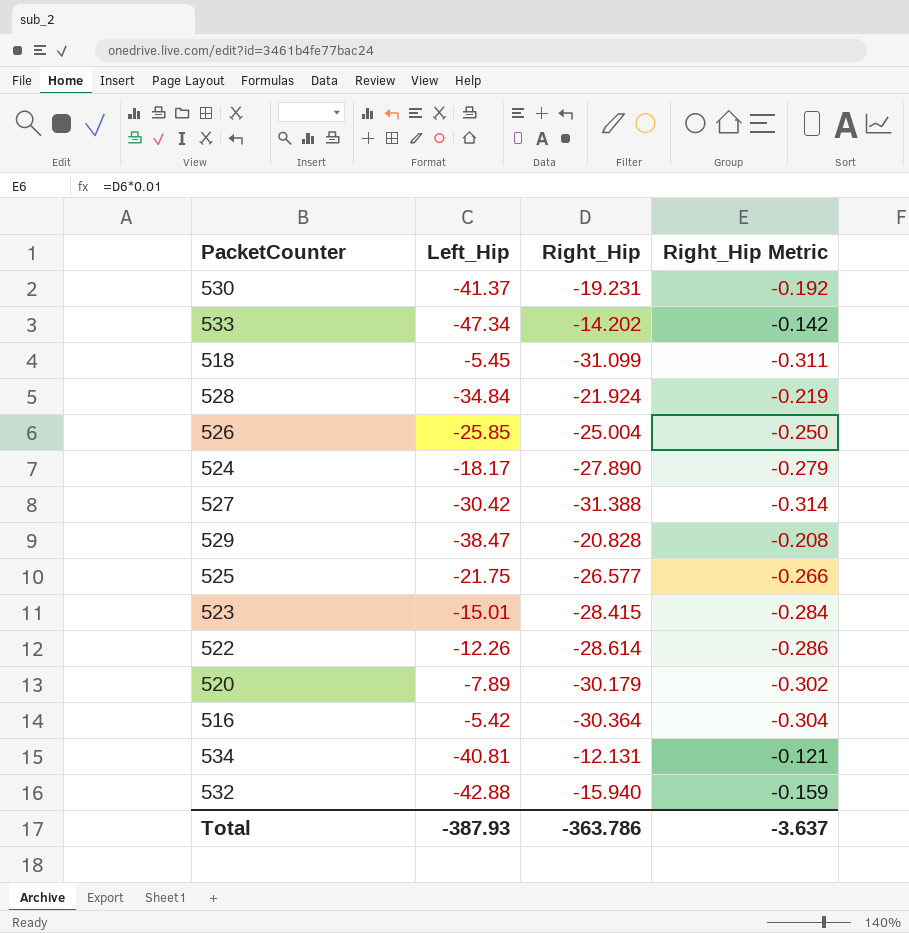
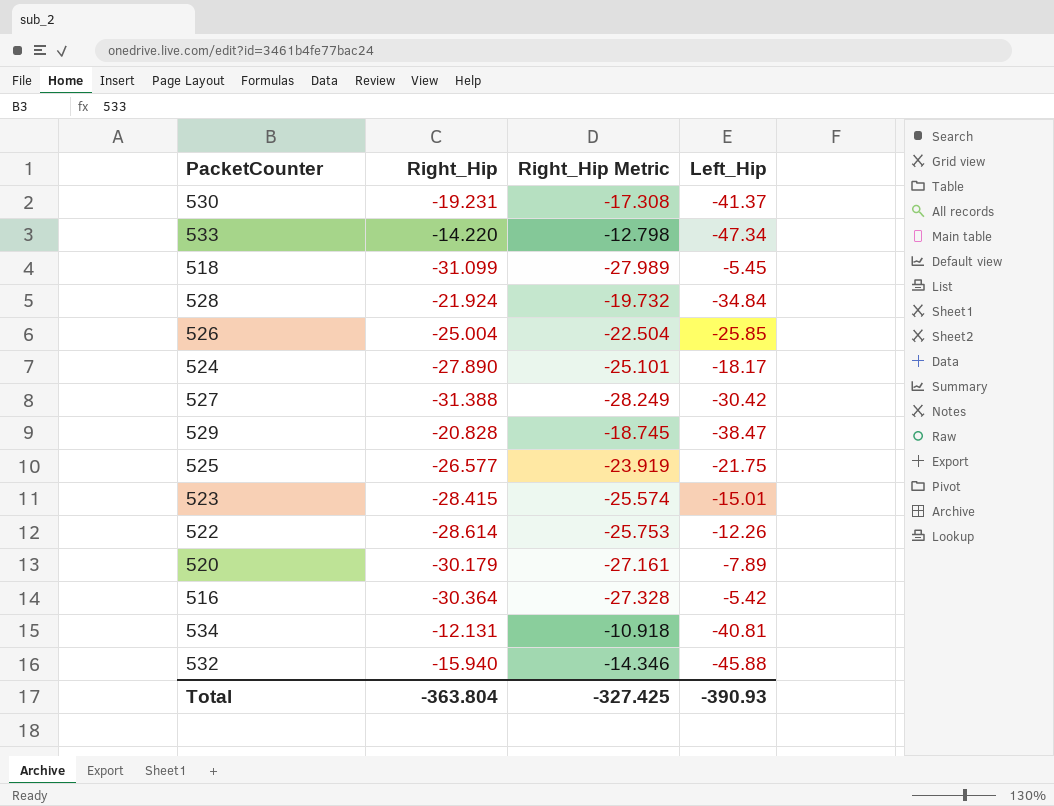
column Right_Hip Metric | formula: [Right_Hip] * 0.01 -> [Right_Hip] * 0.9
column Left_Hip | position: 2 -> 4
533 | Right_Hip: -14.202 -> -14.220
532 | Left_Hip: -42.88 -> -45.88
Total | Right_Hip: -363.786 -> -363.804
Total | Right_Hip Metric: -3.637 -> -327.425
Total | Left_Hip: -387.93 -> -390.93

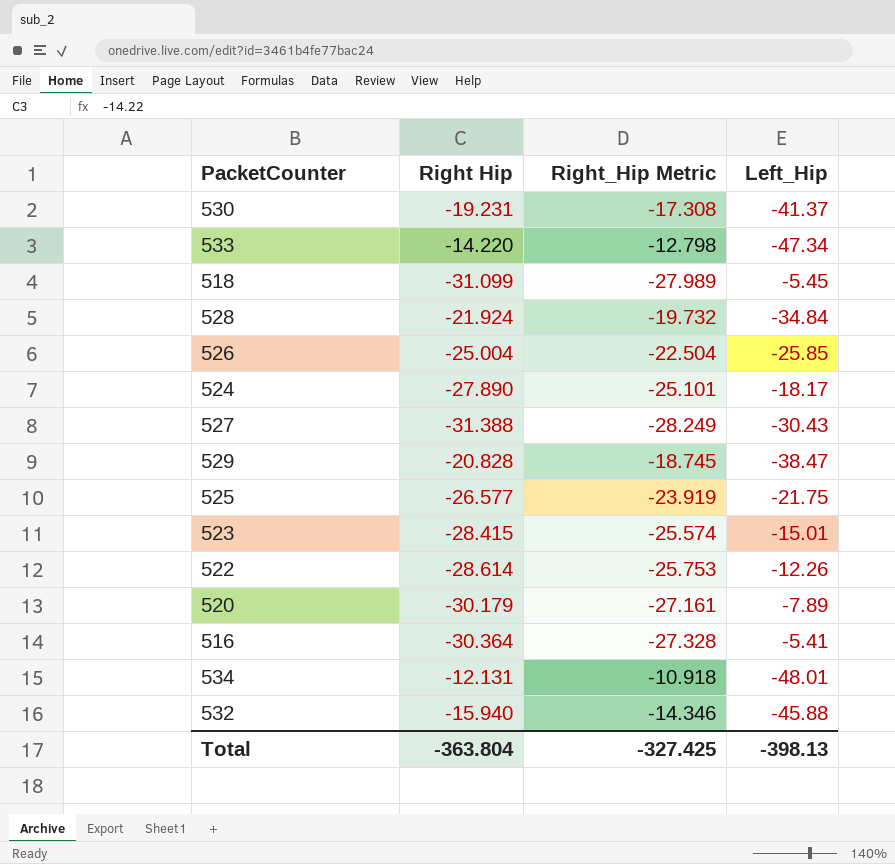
column name: Right_Hip -> Right Hip
527 | Left_Hip: -30.42 -> -30.43
516 | Left_Hip: -5.42 -> -5.41
534 | Left_Hip: -40.81 -> -48.01
Total | Left_Hip: -390.93 -> -398.13

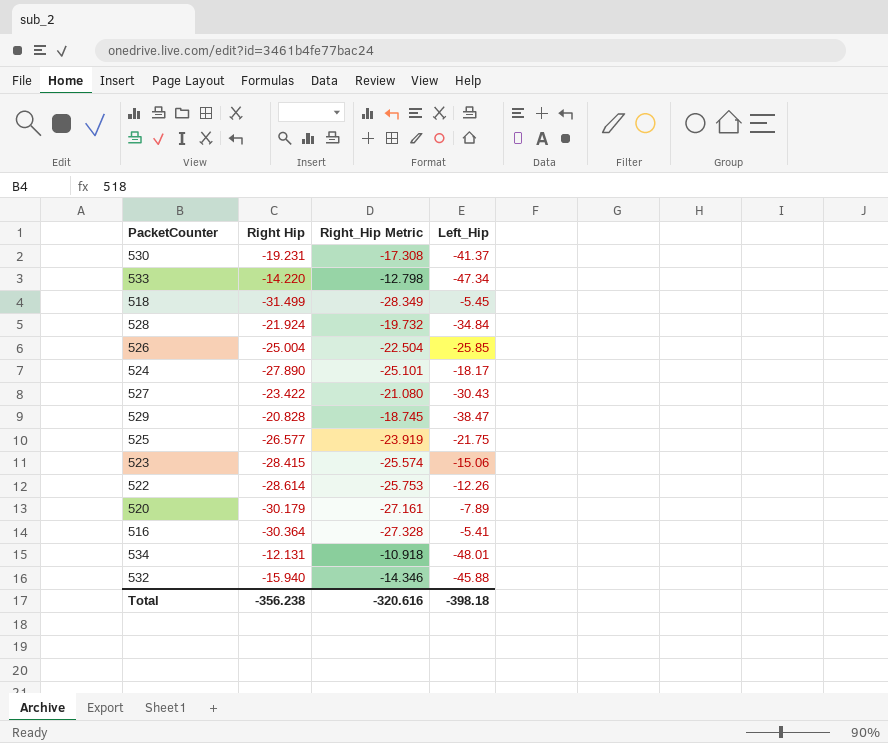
518 | Right Hip: -31.099 -> -31.499
518 | Right_Hip Metric: -27.989 -> -28.349
527 | Right Hip: -31.388 -> -23.422
527 | Right_Hip Metric: -28.249 -> -21.080
523 | Left_Hip: -15.01 -> -15.06
Total | Right Hip: -363.804 -> -356.238
Total | Right_Hip Metric: -327.425 -> -320.616
Total | Left_Hip: -398.13 -> -398.18

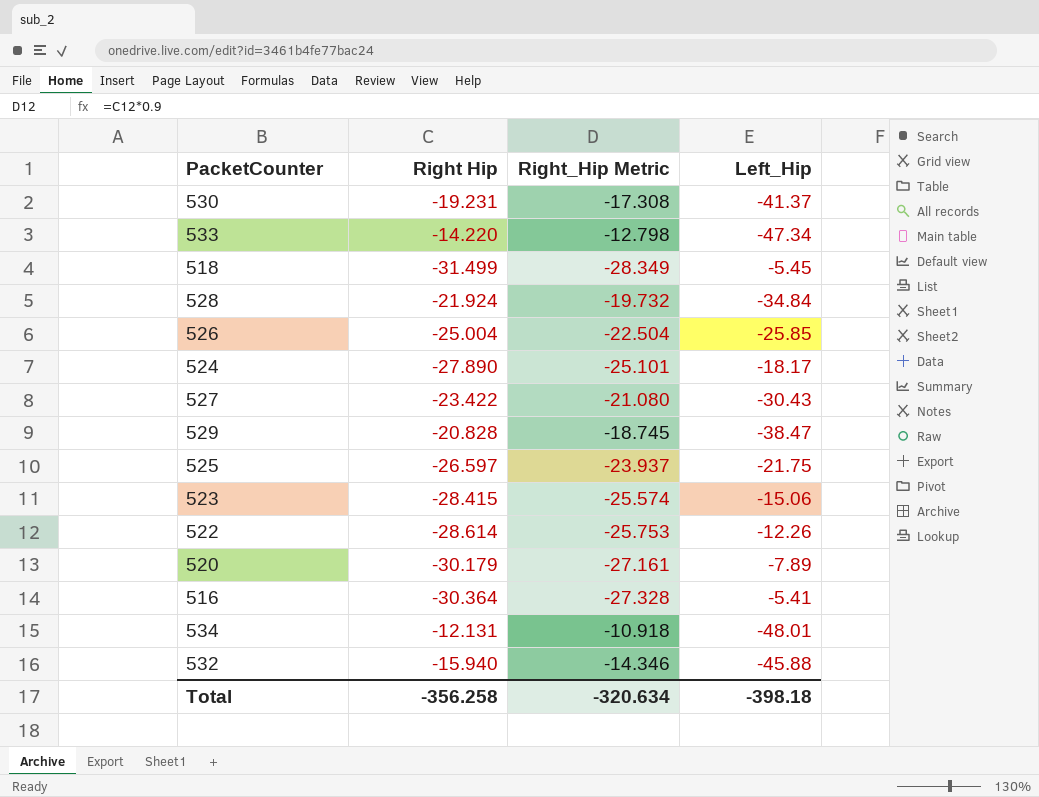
525 | Right Hip: -26.577 -> -26.597
525 | Right_Hip Metric: -23.919 -> -23.937
Total | Right Hip: -356.238 -> -356.258
Total | Right_Hip Metric: -320.616 -> -320.634

